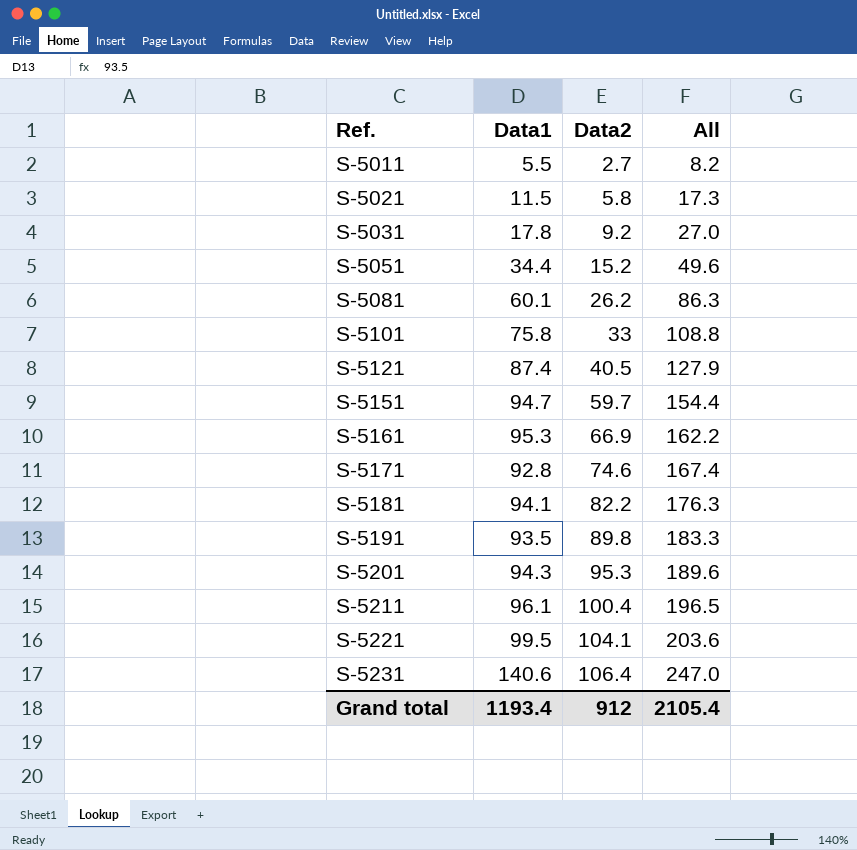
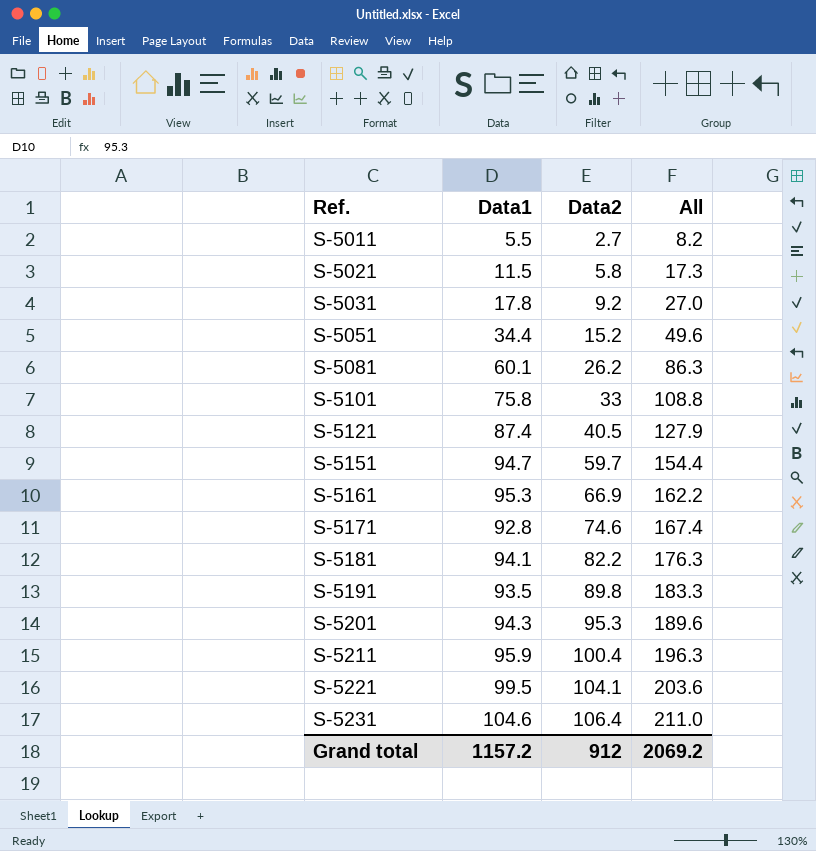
S-5211 | Data1: 96.1 -> 95.9
S-5211 | All: 196.5 -> 196.3
S-5231 | Data1: 140.6 -> 104.6
S-5231 | All: 247.0 -> 211.0
Grand total | Data1: 1193.4 -> 1157.2
Grand total | All: 2105.4 -> 2069.2

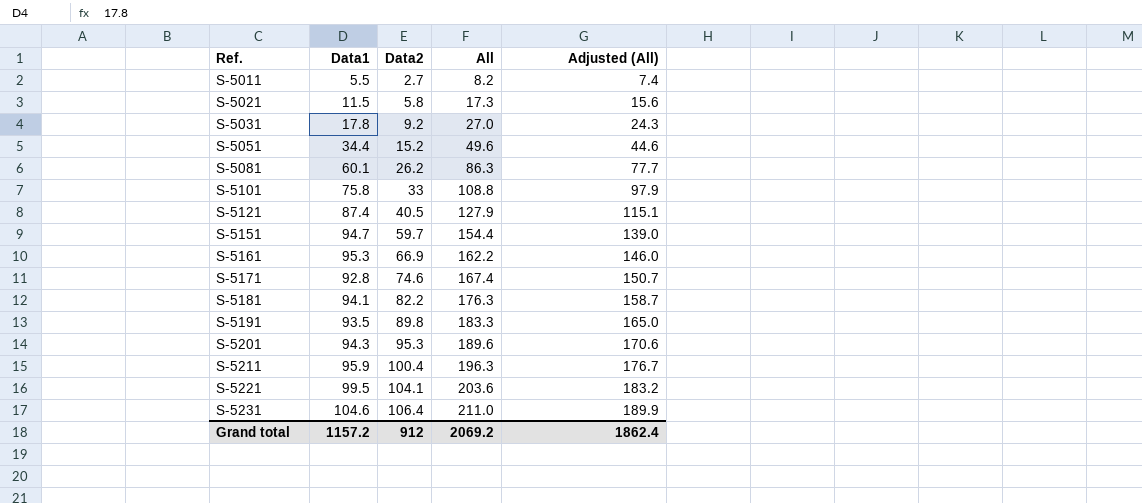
column Adjusted (All) | formula: none -> [All] * 0.9

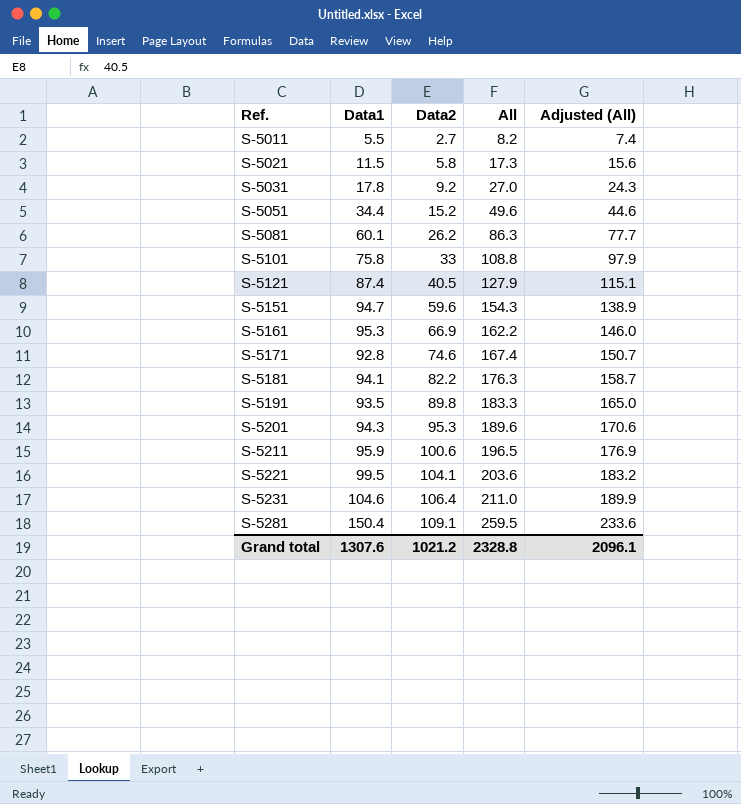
S-5151 | Data2: 59.7 -> 59.6
S-5151 | All: 154.4 -> 154.3
S-5151 | Adjusted (All): 139.0 -> 138.9
S-5211 | Data2: 100.4 -> 100.6
S-5211 | All: 196.3 -> 196.5
S-5211 | Adjusted (All): 176.7 -> 176.9
row S-5281: none -> 150.4 | 109.1 | 259.5 | 233.6
Grand total | Data1: 1157.2 -> 1307.6
Grand total | Data2: 912 -> 1021.2
Grand total | All: 2069.2 -> 2328.8
Grand total | Adjusted (All): 1862.4 -> 2096.1

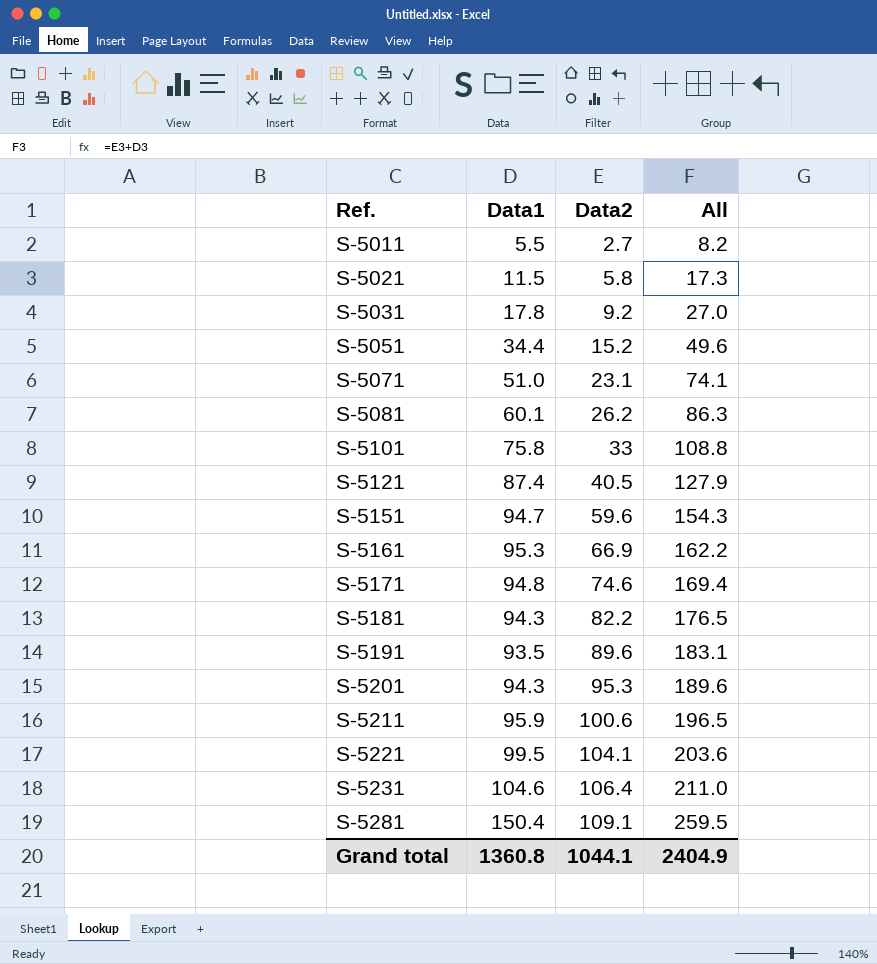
column Adjusted (All) | formula: [All] * 0.9 -> none
row S-5071: none -> 51.0 | 23.1 | 74.1
S-5171 | Data1: 92.8 -> 94.8
S-5171 | All: 167.4 -> 169.4
S-5181 | Data1: 94.1 -> 94.3
S-5181 | All: 176.3 -> 176.5
S-5191 | Data2: 89.8 -> 89.6
S-5191 | All: 183.3 -> 183.1
Grand total | Data1: 1307.6 -> 1360.8
Grand total | Data2: 1021.2 -> 1044.1
Grand total | All: 2328.8 -> 2404.9

